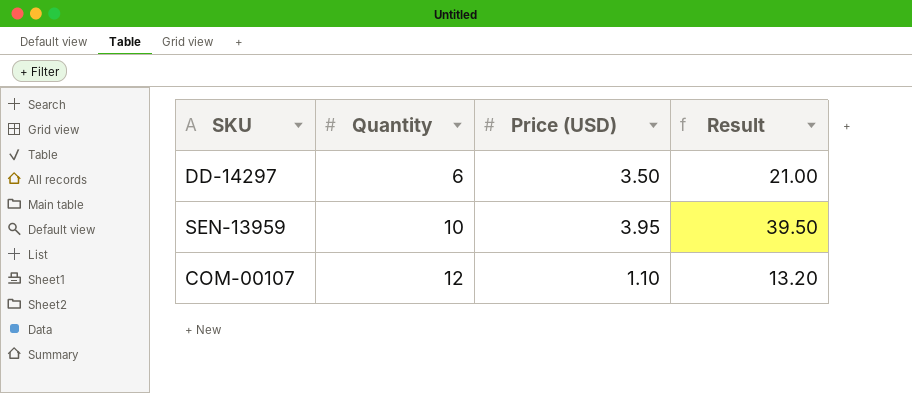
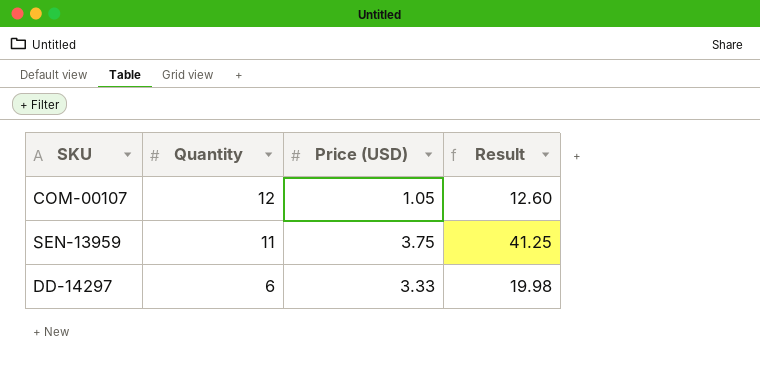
row order: Quantity ascending -> Quantity descending
COM-00107 | Price (USD): 1.10 -> 1.05
COM-00107 | Result: 13.20 -> 12.60
SEN-13959 | Quantity: 10 -> 11
SEN-13959 | Price (USD): 3.95 -> 3.75
SEN-13959 | Result: 39.50 -> 41.25
DD-14297 | Price (USD): 3.50 -> 3.33
DD-14297 | Result: 21.00 -> 19.98

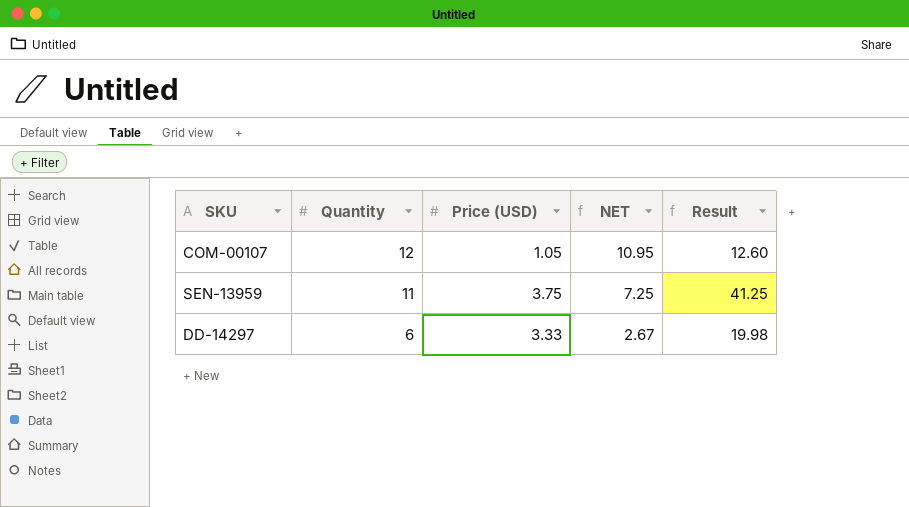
column NET | formula: none -> [Quantity] - [Price (USD)]

